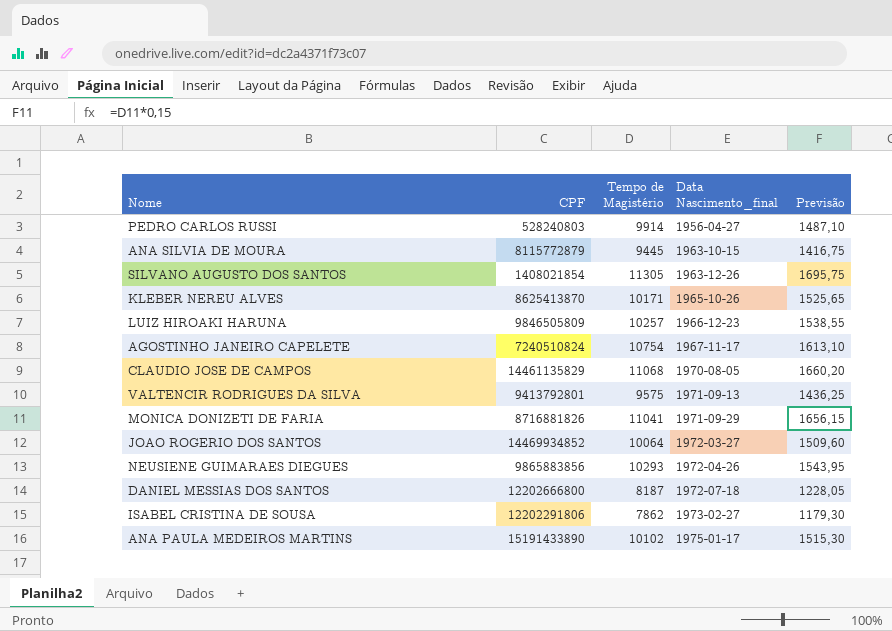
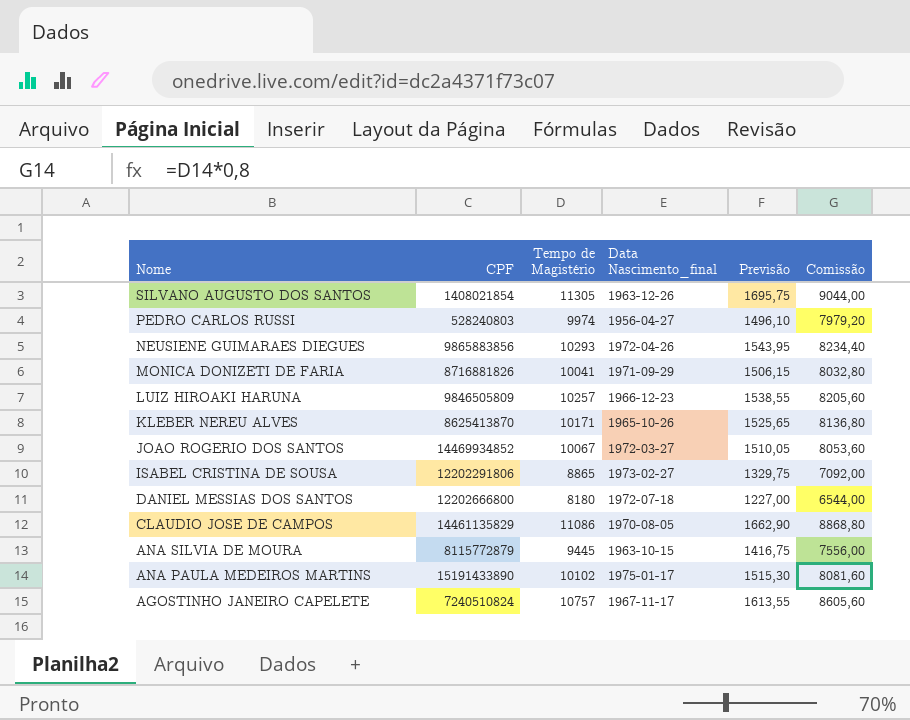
row order: Data Nascimento_final ascending -> Nome descending
column Comissão | formula: none -> [Tempo de Magistério] * 0,8
row VALTENCIR RODRIGUES DA SILVA: 9413792801 | 9575 | 1971-09-13 | 1436,25 -> none
PEDRO CARLOS RUSSI | Tempo de Magistério: 9914 -> 9974
PEDRO CARLOS RUSSI | Previsão: 1487,10 -> 1496,10
MONICA DONIZETI DE FARIA | Tempo de Magistério: 11041 -> 10041
MONICA DONIZETI DE FARIA | Previsão: 1656,15 -> 1506,15
JOAO ROGERIO DOS SANTOS | Tempo de Magistério: 10064 -> 10067
JOAO ROGERIO DOS SANTOS | Previsão: 1509,60 -> 1510,05
ISABEL CRISTINA DE SOUSA | Tempo de Magistério: 7862 -> 8865
ISABEL CRISTINA DE SOUSA | Previsão: 1179,30 -> 1329,75
DANIEL MESSIAS DOS SANTOS | Tempo de Magistério: 8187 -> 8180
DANIEL MESSIAS DOS SANTOS | Previsão: 1228,05 -> 1227,00
CLAUDIO JOSE DE CAMPOS | Tempo de Magistério: 11068 -> 11086
CLAUDIO JOSE DE CAMPOS | Previsão: 1660,20 -> 1662,90
AGOSTINHO JANEIRO CAPELETE | Tempo de Magistério: 10754 -> 10757
AGOSTINHO JANEIRO CAPELETE | Previsão: 1613,10 -> 1613,55

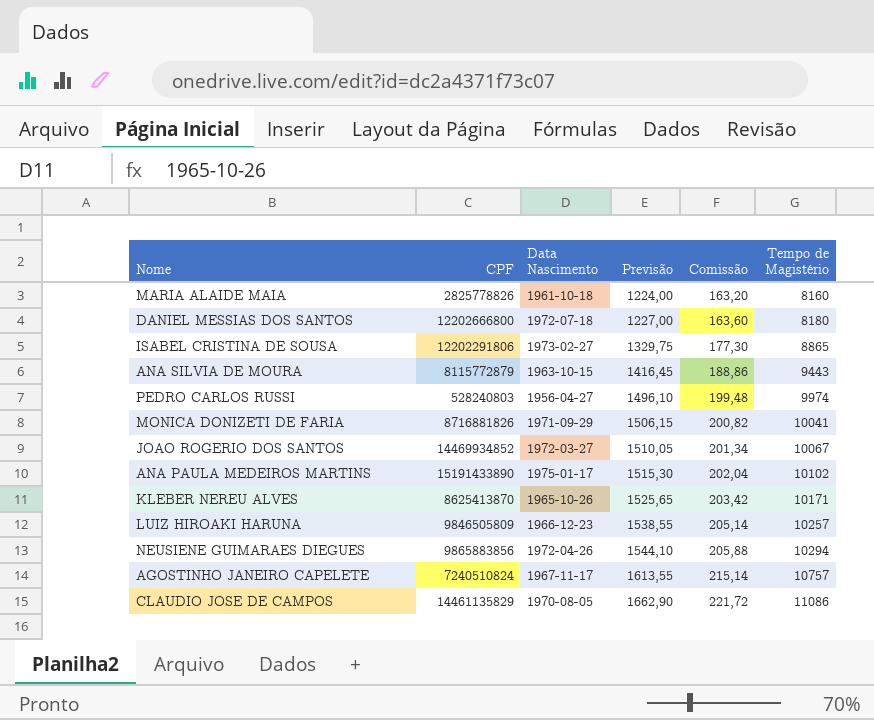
row order: Nome descending -> Previsão ascending
column name: Data Nascimento_final -> Data Nascimento
column Comissão | formula: [Tempo de Magistério] * 0,8 -> [Tempo de Magistério] * 0,02
column Tempo de Magistério | position: 3 -> 6
row SILVANO AUGUSTO DOS SANTOS: 1408021854 | 11305 | 1963-12-26 | 1695,75 | 9044,00 -> none
row MARIA ALAIDE MAIA: none -> 2825778826 | 1961-10-18 | 1224,00 | 163,20 | 8160
ANA SILVIA DE MOURA | Previsão: 1416,75 -> 1416,45
ANA SILVIA DE MOURA | Tempo de Magistério: 9445 -> 9443
NEUSIENE GUIMARAES DIEGUES | Previsão: 1543,95 -> 1544,10
NEUSIENE GUIMARAES DIEGUES | Tempo de Magistério: 10293 -> 10294

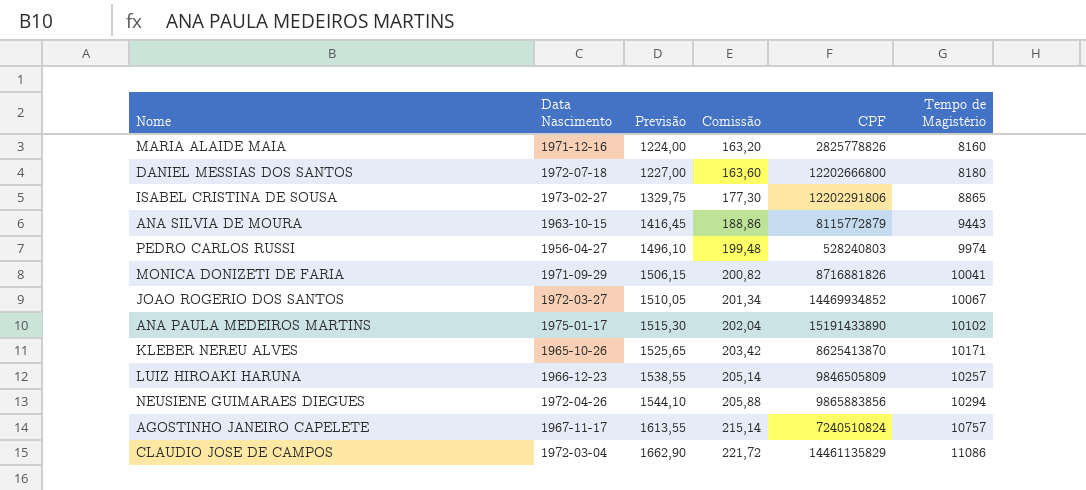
column CPF | position: 2 -> 5
MARIA ALAIDE MAIA | Data Nascimento: 1961-10-18 -> 1971-12-16
CLAUDIO JOSE DE CAMPOS | Data Nascimento: 1970-08-05 -> 1972-03-04

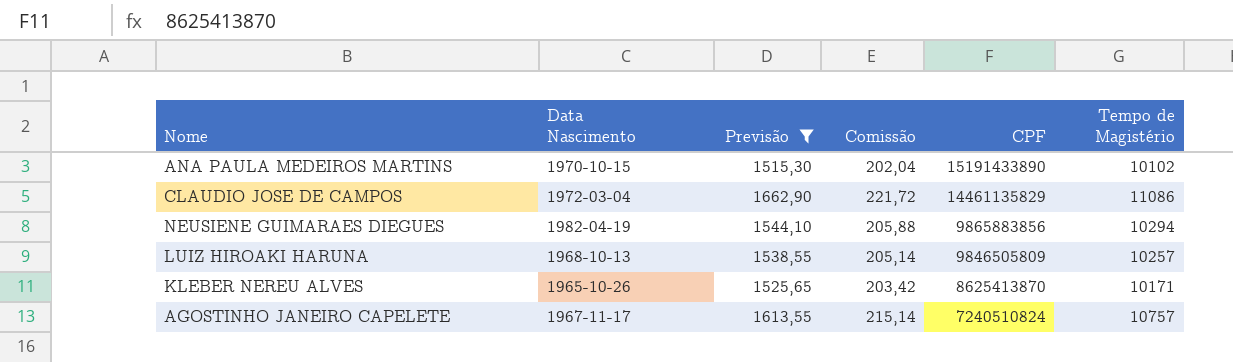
filter: none -> Previsão >= 1515,30
row order: Previsão ascending -> CPF descending
ANA PAULA MEDEIROS MARTINS | Data Nascimento: 1975-01-17 -> 1970-10-15
NEUSIENE GUIMARAES DIEGUES | Data Nascimento: 1972-04-26 -> 1982-04-19
LUIZ HIROAKI HARUNA | Data Nascimento: 1966-12-23 -> 1968-10-13

